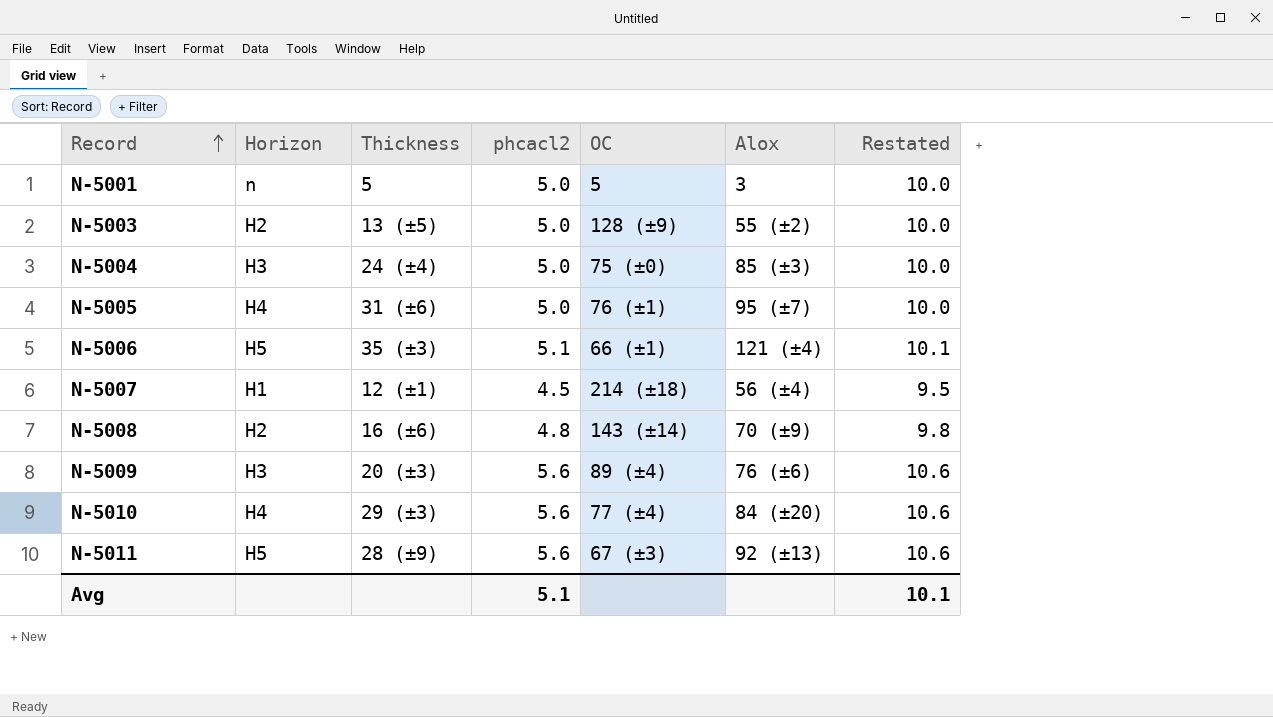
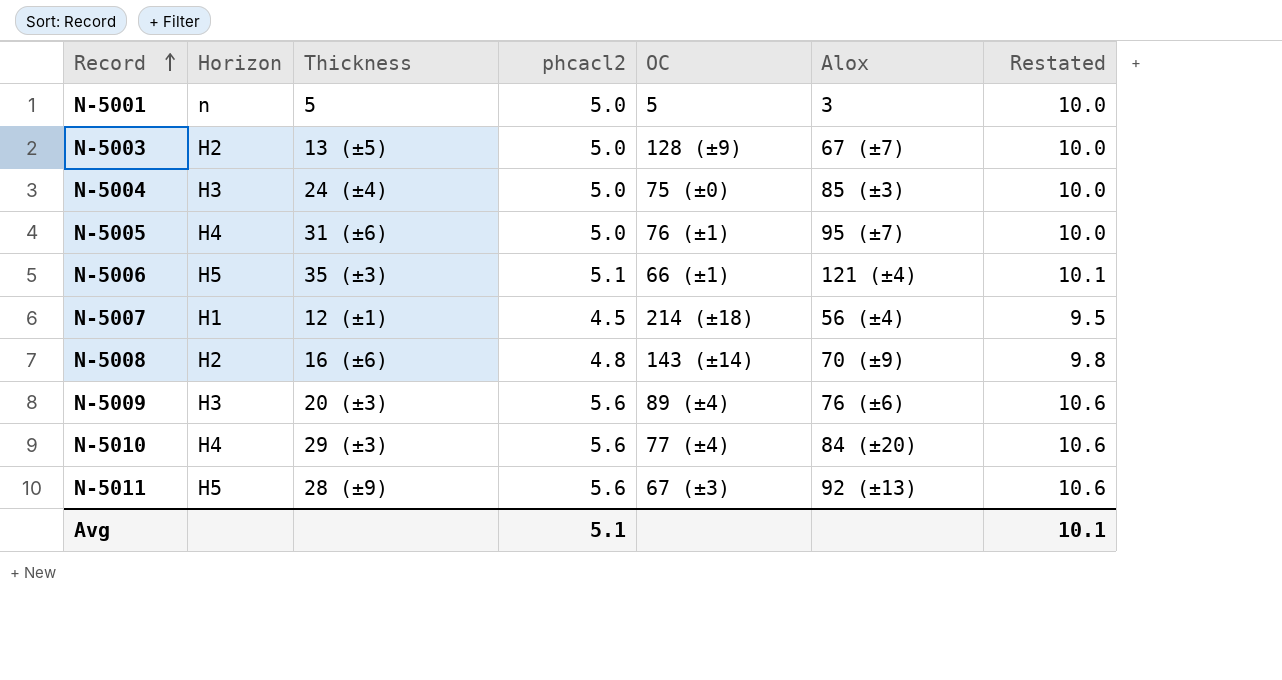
N-5003 | Alox: 55 (±2) -> 67 (±7)

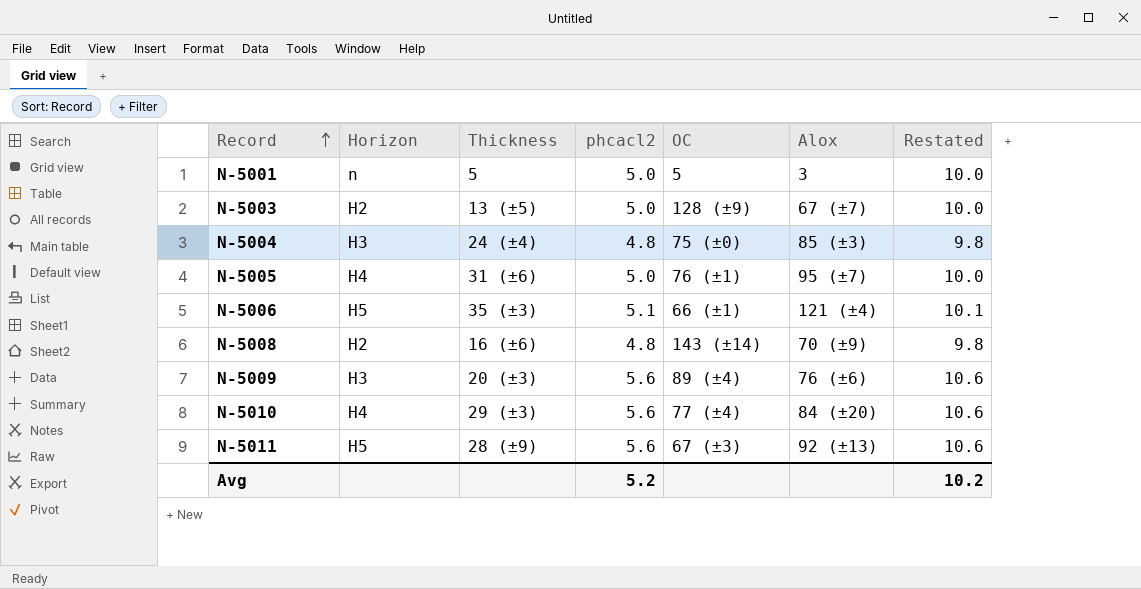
row N-5007: H1 | 12 (±1) | 4.5 | 214 (±18) | 56 (±4) | 9.5 -> none
N-5004 | phcacl2: 5.0 -> 4.8
N-5004 | Restated: 10.0 -> 9.8
Avg | phcacl2: 5.1 -> 5.2
Avg | Restated: 10.1 -> 10.2

